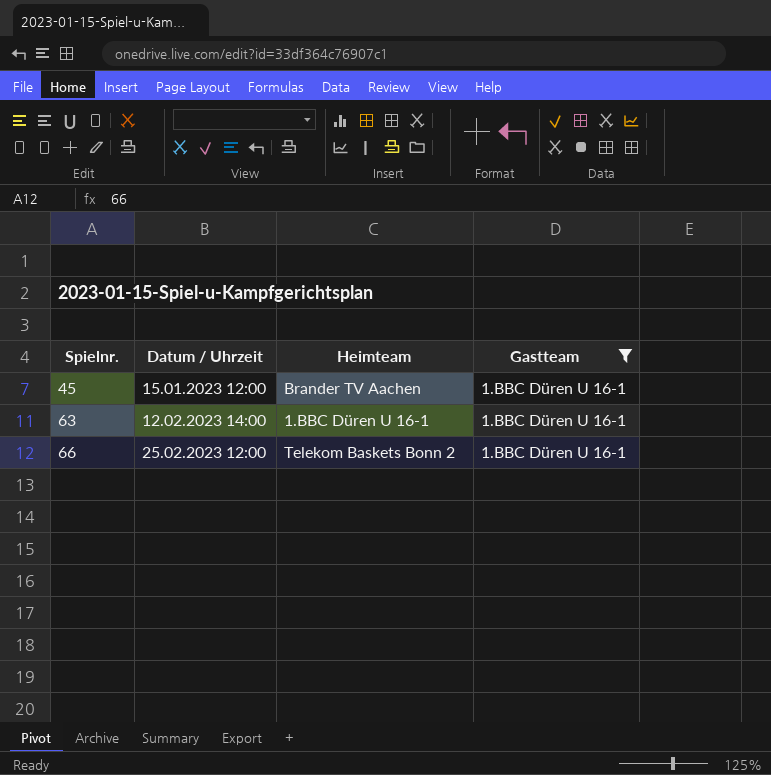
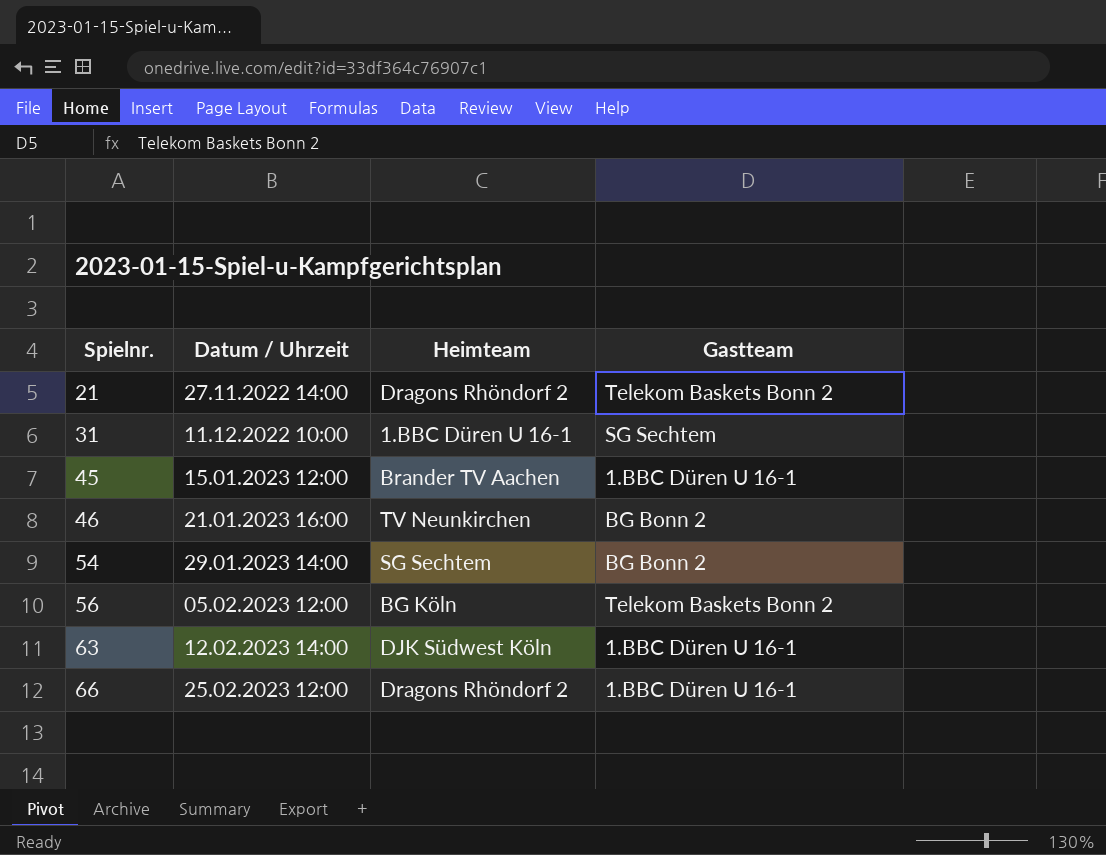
filter: Gastteam = 1.BBC Düren U 16-1 -> none
63 | Heimteam: 1.BBC Düren U 16-1 -> DJK Südwest Köln
66 | Heimteam: Telekom Baskets Bonn 2 -> Dragons Rhöndorf 2

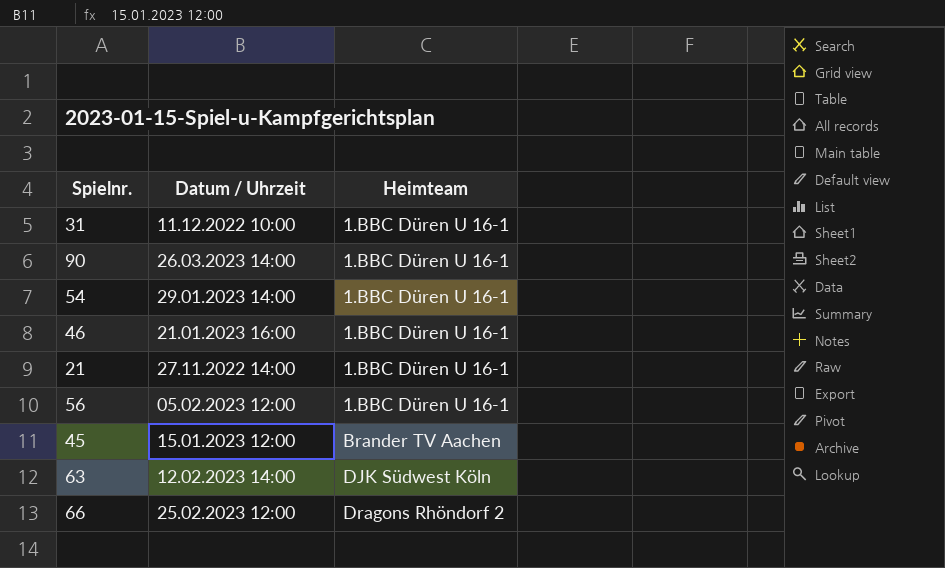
row order: Spielnr. ascending -> Heimteam ascending
column Gastteam | position: 4 -> none
row 90: none -> 26.03.2023 14:00 | 1.BBC Düren U 16-1
54 | Heimteam: SG Sechtem -> 1.BBC Düren U 16-1
46 | Heimteam: TV Neunkirchen -> 1.BBC Düren U 16-1
21 | Heimteam: Dragons Rhöndorf 2 -> 1.BBC Düren U 16-1
56 | Heimteam: BG Köln -> 1.BBC Düren U 16-1

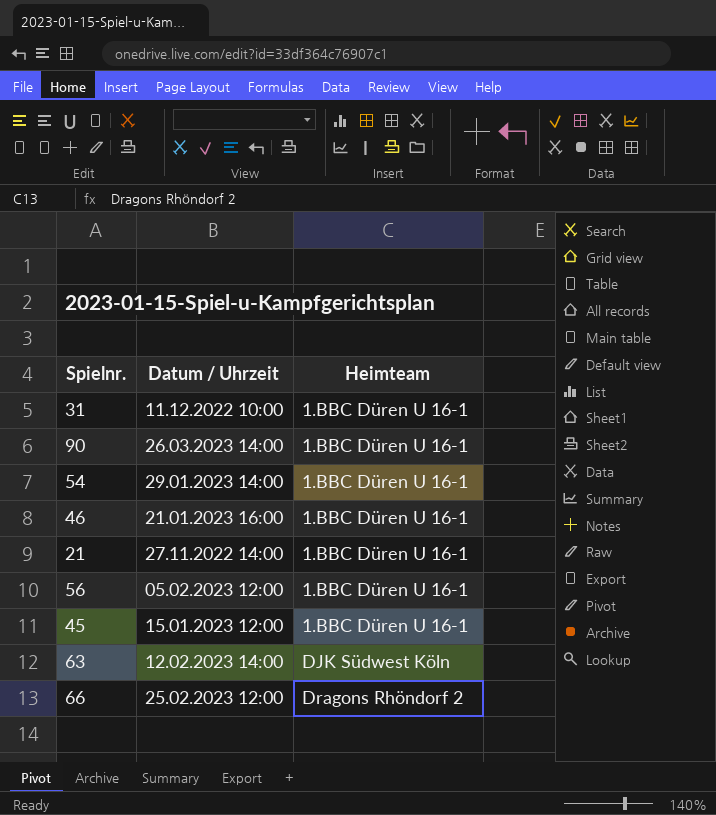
45 | Heimteam: Brander TV Aachen -> 1.BBC Düren U 16-1

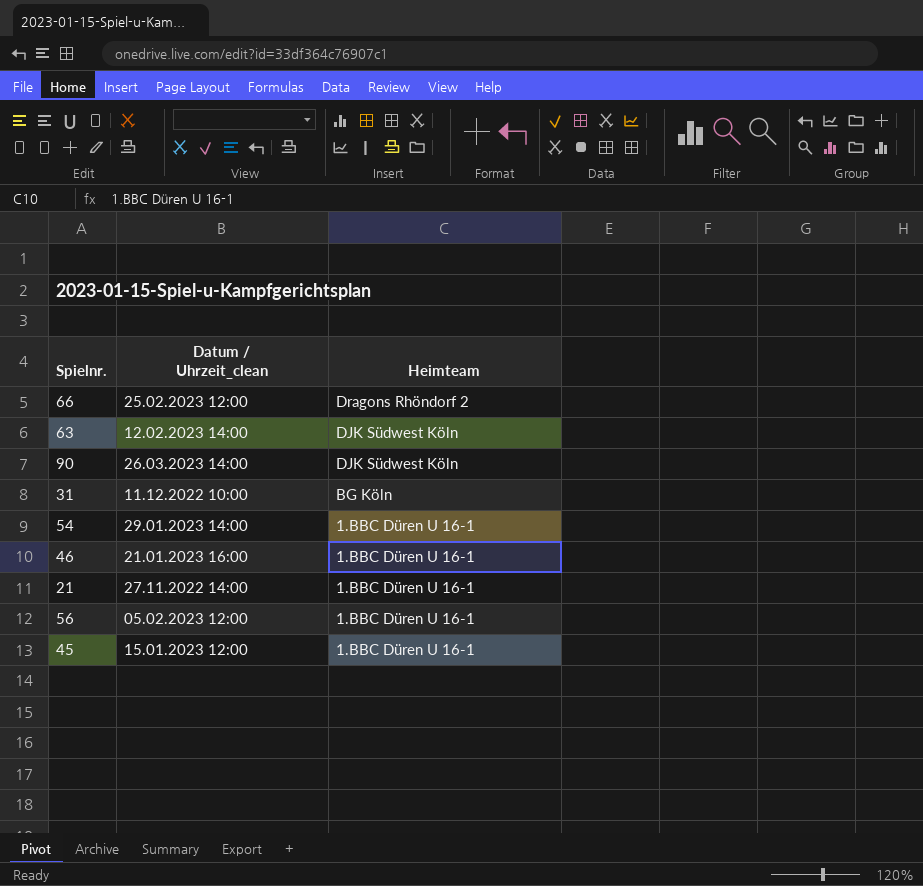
row order: Heimteam ascending -> Heimteam descending
column name: Datum / Uhrzeit -> Datum / Uhrzeit_clean
90 | Heimteam: 1.BBC Düren U 16-1 -> DJK Südwest Köln
31 | Heimteam: 1.BBC Düren U 16-1 -> BG Köln

